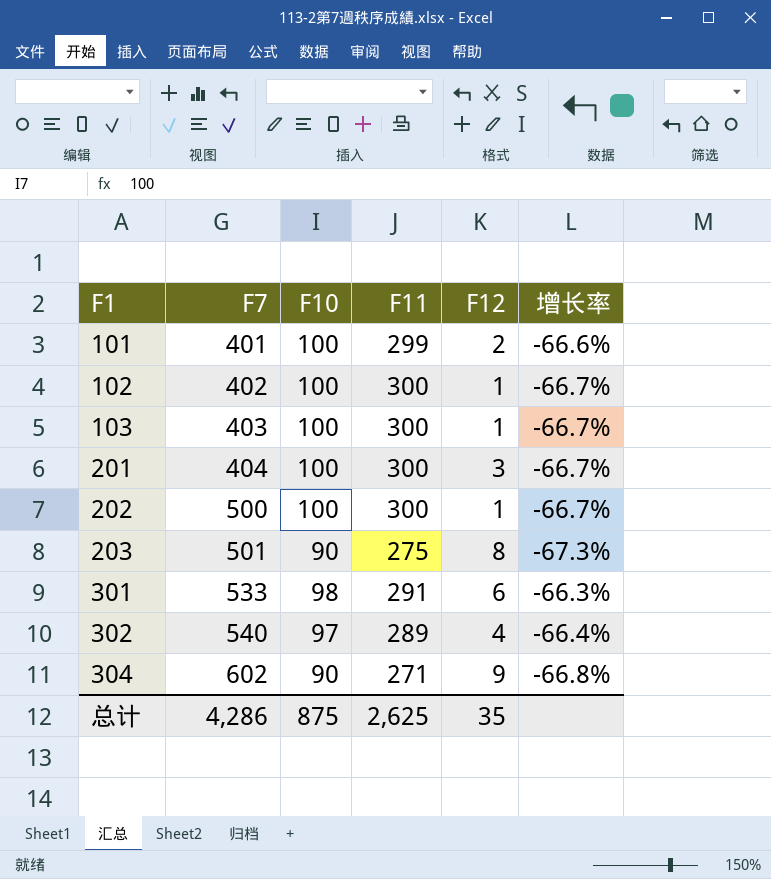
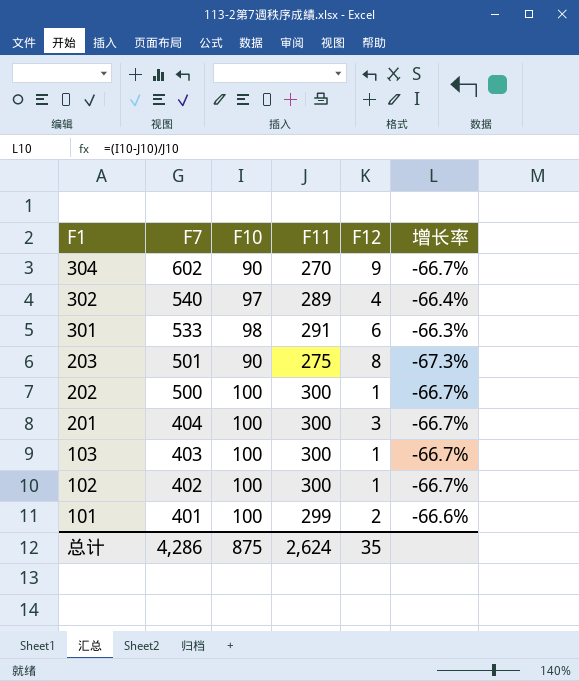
row order: F1 ascending -> F1 descending
304 | F11: 271 -> 270
304 | 增长率: -66.8% -> -66.7%
总计 | F11: 2,625 -> 2,624

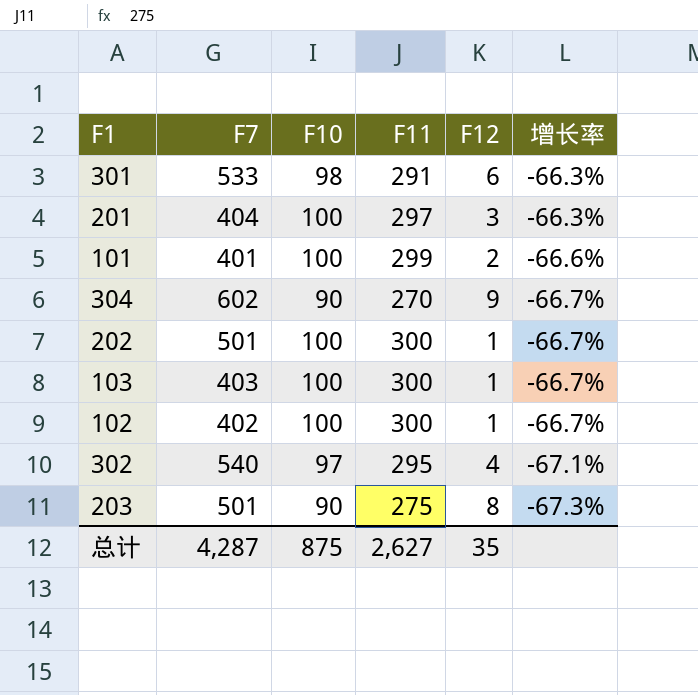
row order: F1 descending -> 增长率 descending
201 | F11: 300 -> 297
201 | 增长率: -66.7% -> -66.3%
202 | F7: 500 -> 501
302 | F11: 289 -> 295
302 | 增长率: -66.4% -> -67.1%
总计 | F7: 4,286 -> 4,287
总计 | F11: 2,624 -> 2,627

